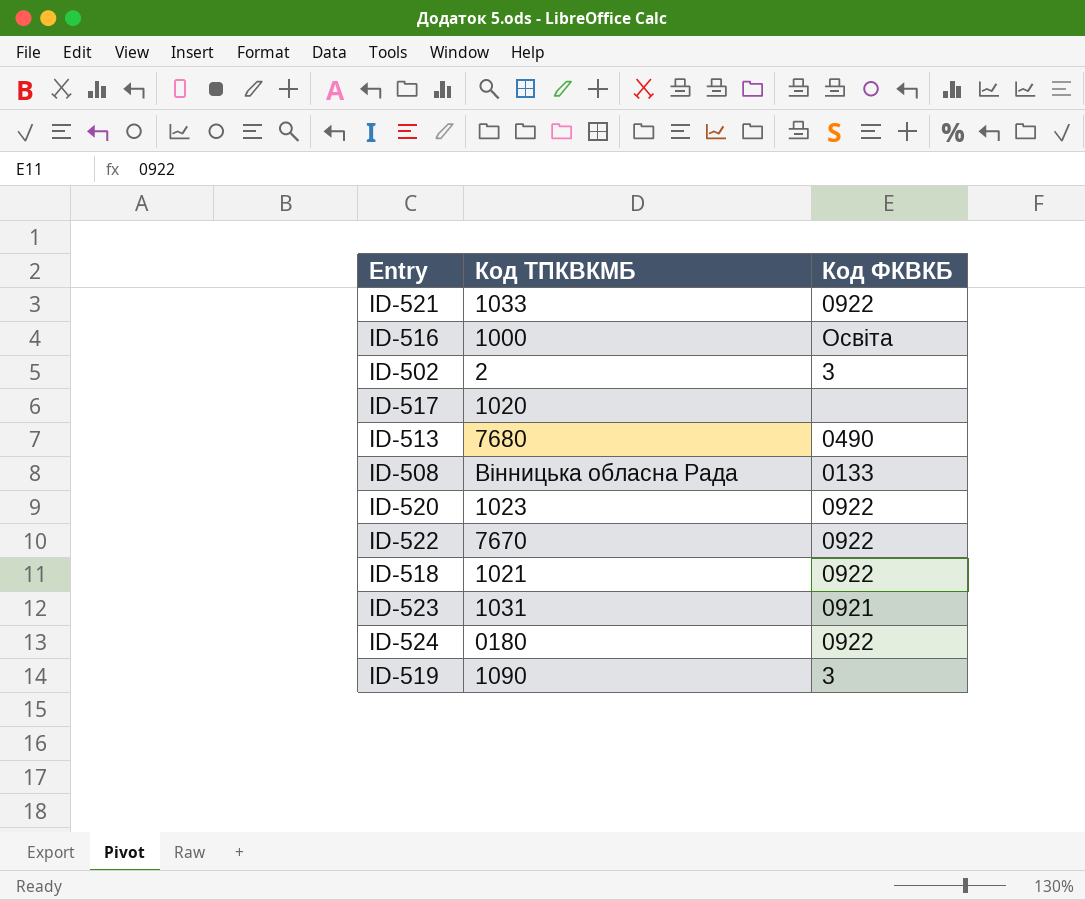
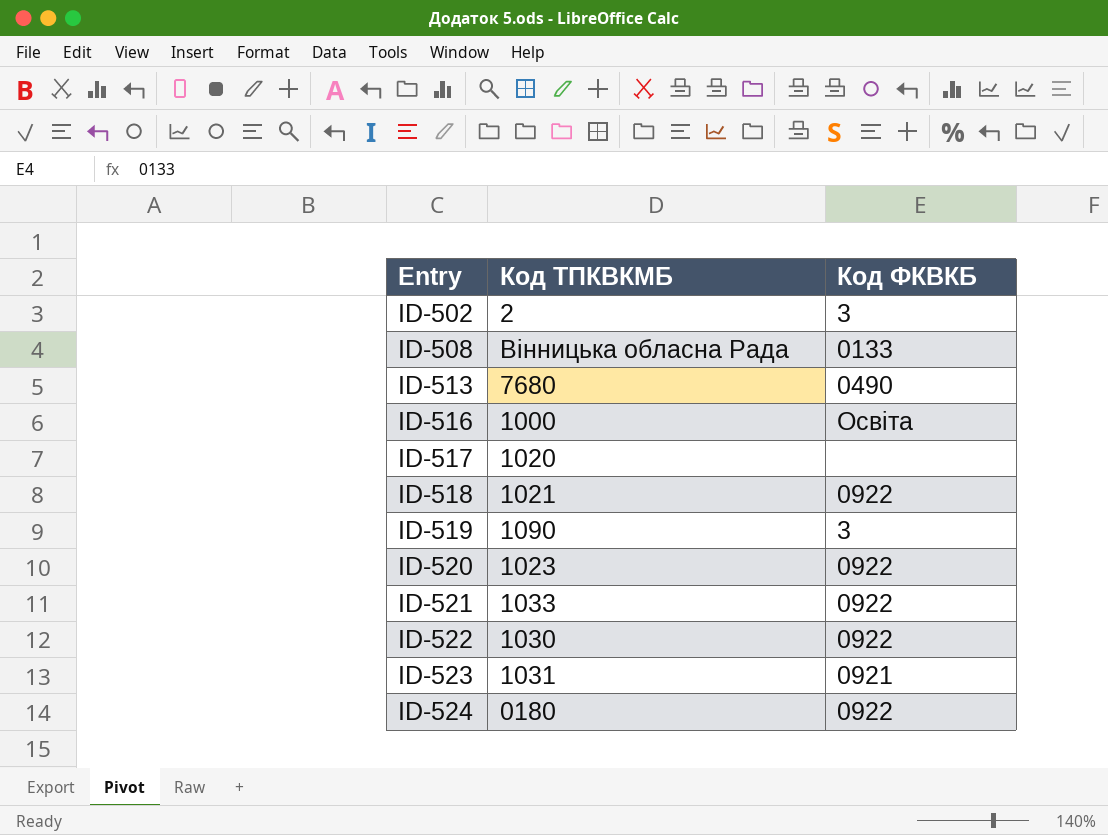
row order: none -> Entry ascending
ID-522 | Код ТПКВКМБ: 7670 -> 1030

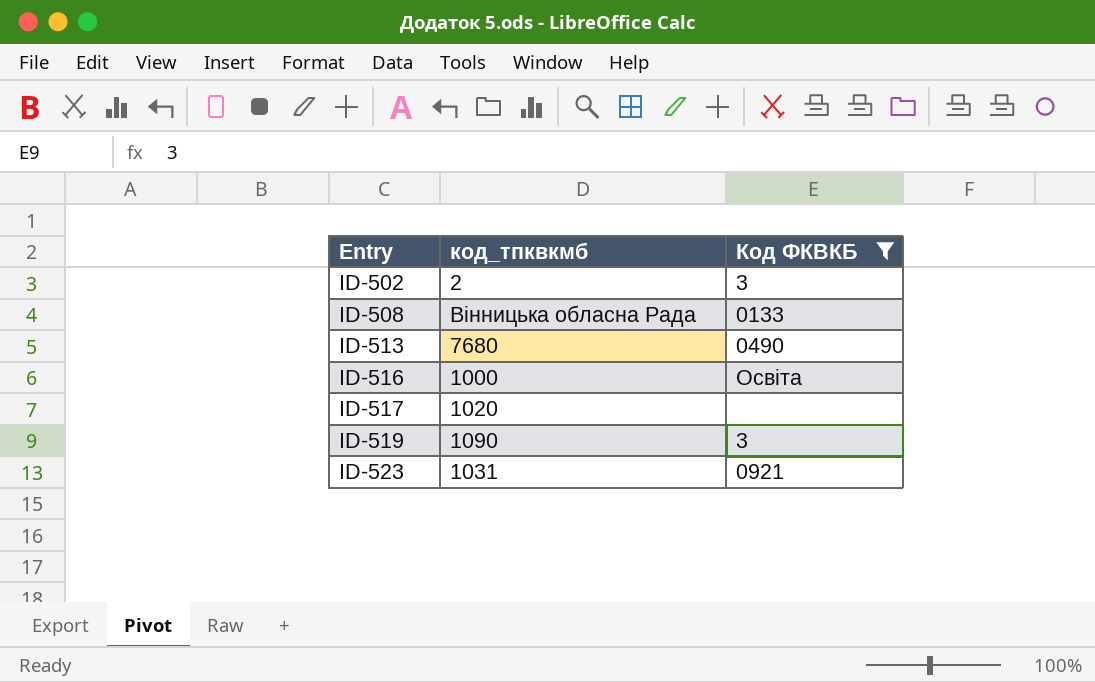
filter: none -> Код ФКВКБ != 0922
column name: Код ТПКВКМБ -> код_тпквкмб

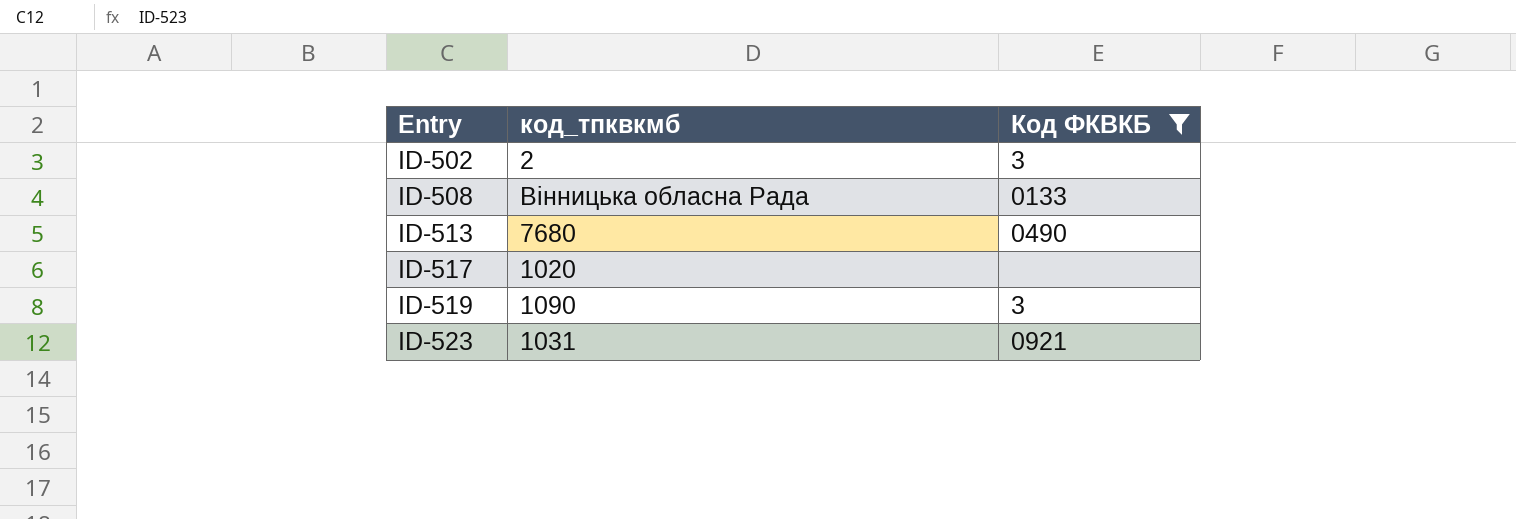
row ID-516: 1000 | Освіта -> none

